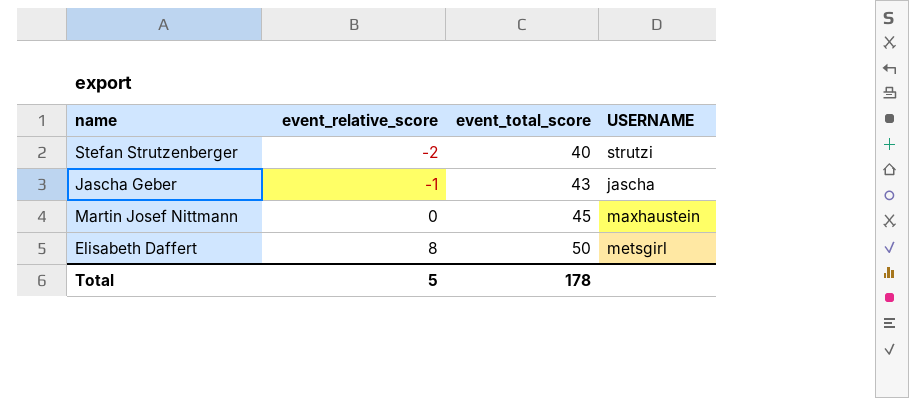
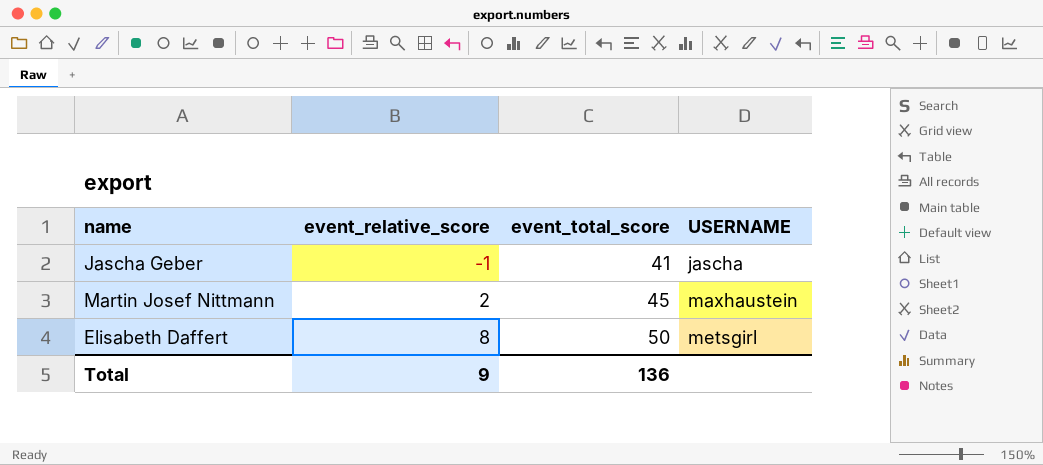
row Stefan Strutzenberger: -2 | 40 | strutzi -> none
Jascha Geber | event_total_score: 43 -> 41
Martin Josef Nittmann | event_relative_score: 0 -> 2
Total | event_relative_score: 5 -> 9
Total | event_total_score: 178 -> 136

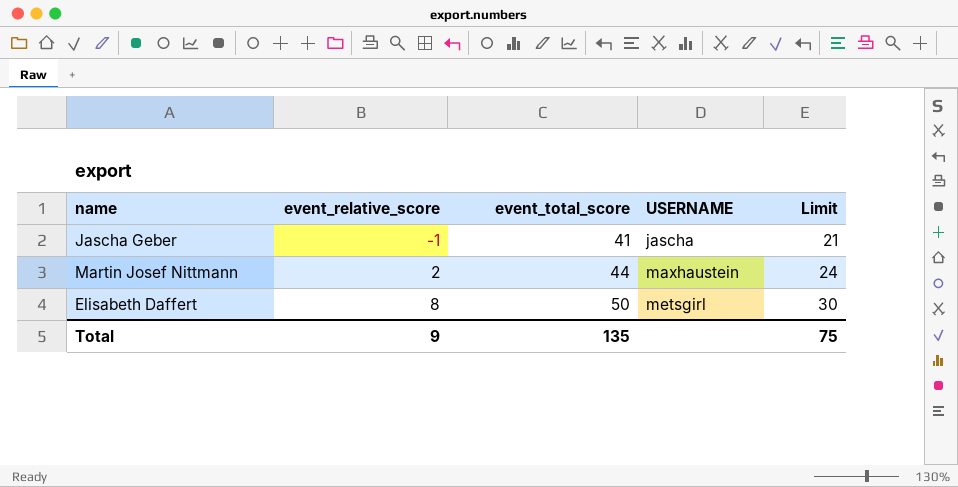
column Limit | formula: none -> [event_total_score] - 20
Martin Josef Nittmann | event_total_score: 45 -> 44
Total | event_total_score: 136 -> 135

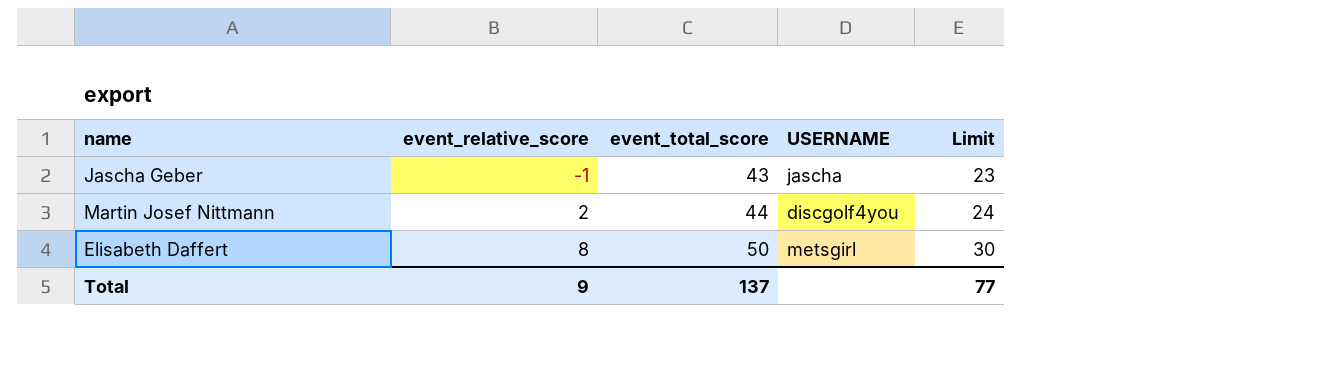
Jascha Geber | event_total_score: 41 -> 43
Jascha Geber | Limit: 21 -> 23
Martin Josef Nittmann | USERNAME: maxhaustein -> discgolf4you
Total | event_total_score: 135 -> 137
Total | Limit: 75 -> 77

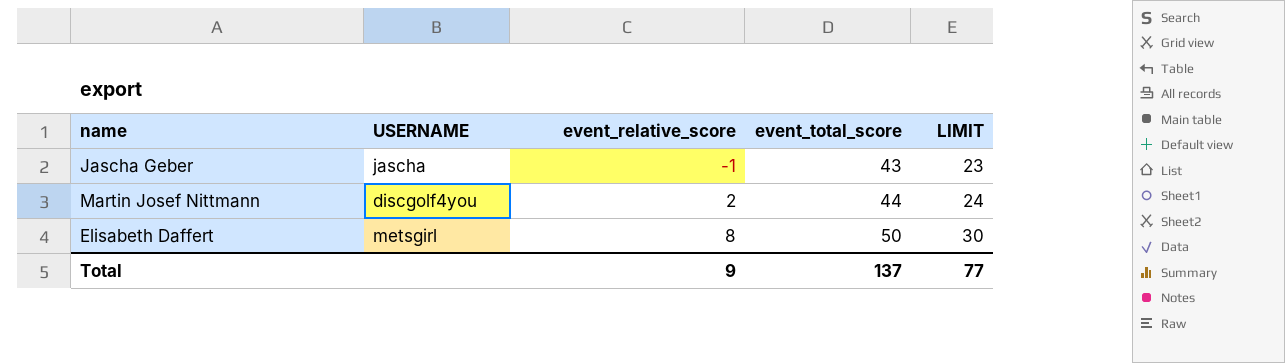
column USERNAME | position: 4 -> 2
column name: Limit -> LIMIT

